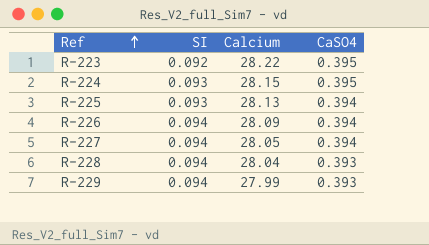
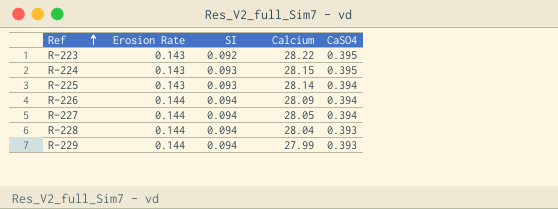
column Erosion Rate | position: none -> 2
R-225 | Calcium: 28.13 -> 28.14

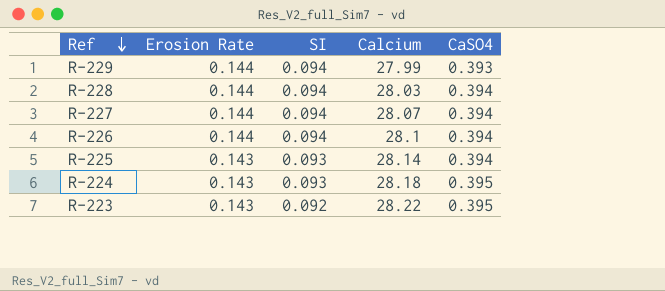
row order: Ref ascending -> Ref descending
R-228 | Calcium: 28.04 -> 28.03
R-228 | CaSO4: 0.393 -> 0.394
R-227 | Calcium: 28.05 -> 28.07
R-226 | Calcium: 28.09 -> 28.1
R-224 | Calcium: 28.15 -> 28.18

